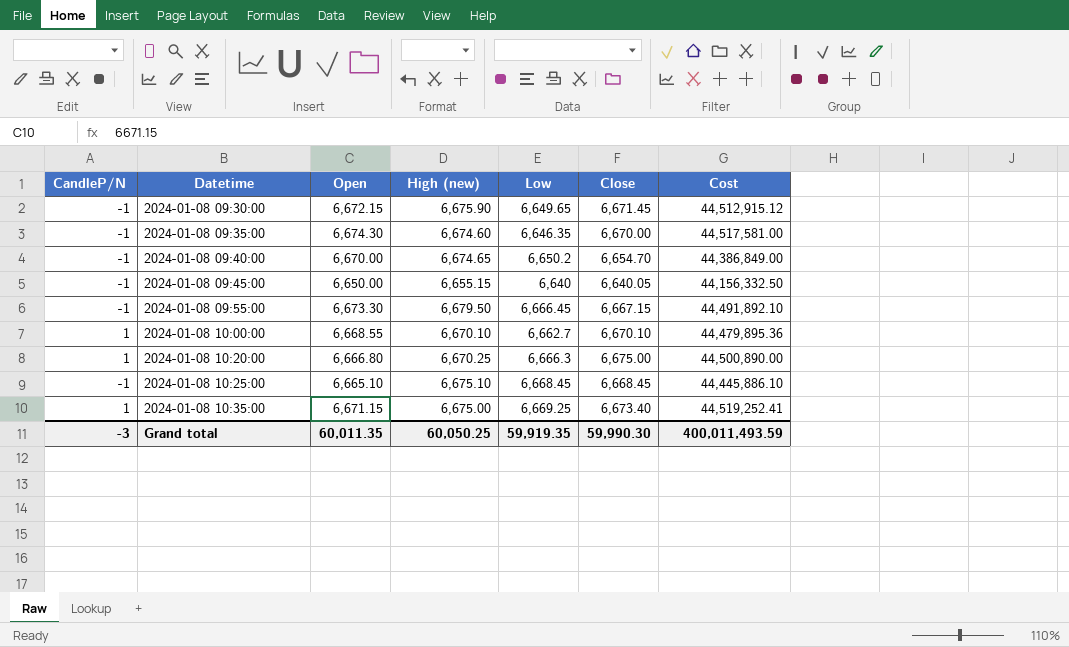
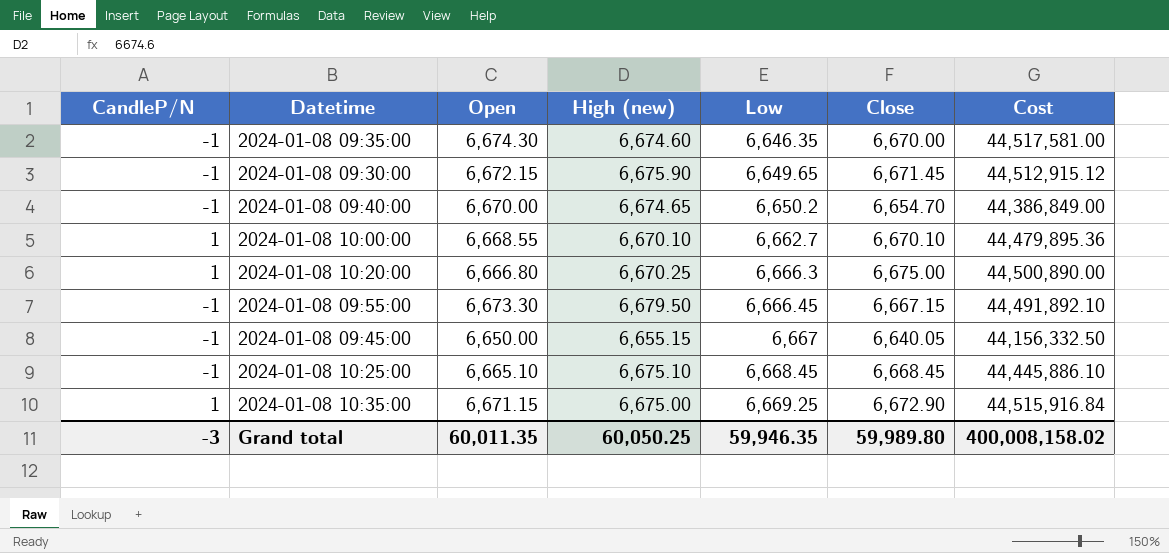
row order: Datetime ascending -> Low ascending
2024-01-08 09:45:00 | Low: 6,640 -> 6,667
2024-01-08 10:35:00 | Close: 6,673.40 -> 6,672.90
2024-01-08 10:35:00 | Cost: 44,519,252.41 -> 44,515,916.84
Grand total | Low: 59,919.35 -> 59,946.35
Grand total | Close: 59,990.30 -> 59,989.80
Grand total | Cost: 400,011,493.59 -> 400,008,158.02

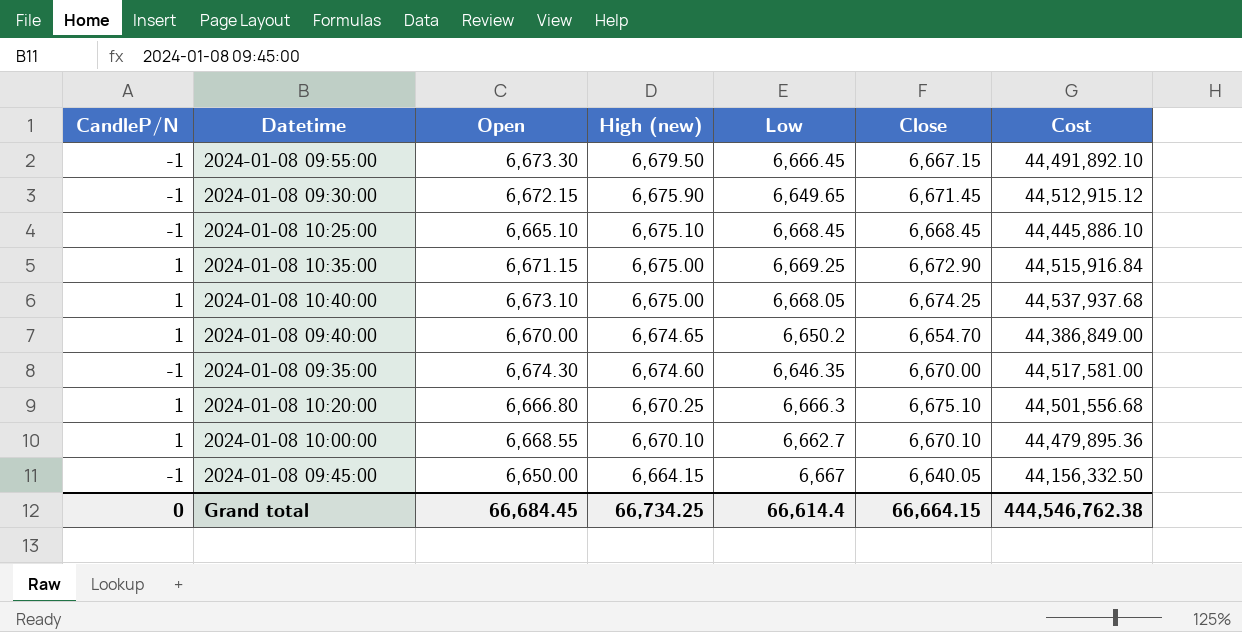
row order: Low ascending -> High (new) descending
row 2024-01-08 10:40:00: none -> 1 | 6,673.10 | 6,675.00 | 6,668.05 | 6,674.25 | 44,537,937.68
2024-01-08 09:40:00 | CandleP/N: -1 -> 1
2024-01-08 10:20:00 | Close: 6,675.00 -> 6,675.10
2024-01-08 10:20:00 | Cost: 44,500,890.00 -> 44,501,556.68
2024-01-08 09:45:00 | High (new): 6,655.15 -> 6,664.15
Grand total | CandleP/N: -3 -> 0
Grand total | Open: 60,011.35 -> 66,684.45
Grand total | High (new): 60,050.25 -> 66,734.25
Grand total | Low: 59,946.35 -> 66,614.4
Grand total | Close: 59,989.80 -> 66,664.15
Grand total | Cost: 400,008,158.02 -> 444,546,762.38

